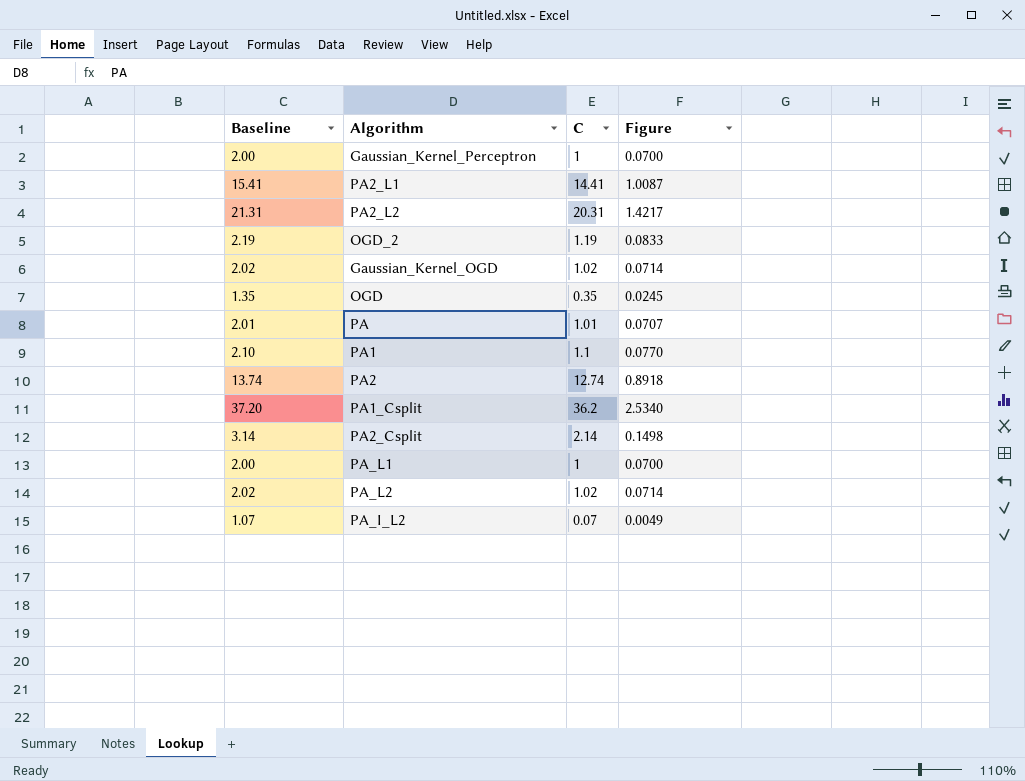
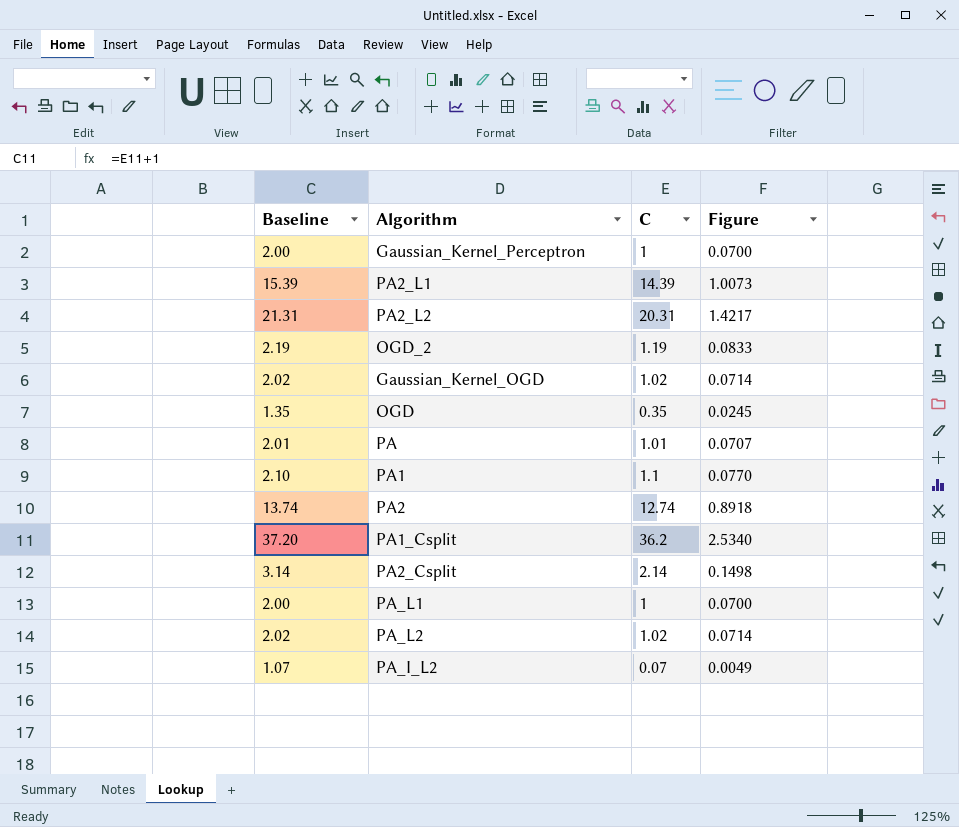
PA2_L1 | Baseline: 15.41 -> 15.39
PA2_L1 | C: 14.41 -> 14.39
PA2_L1 | Figure: 1.0087 -> 1.0073

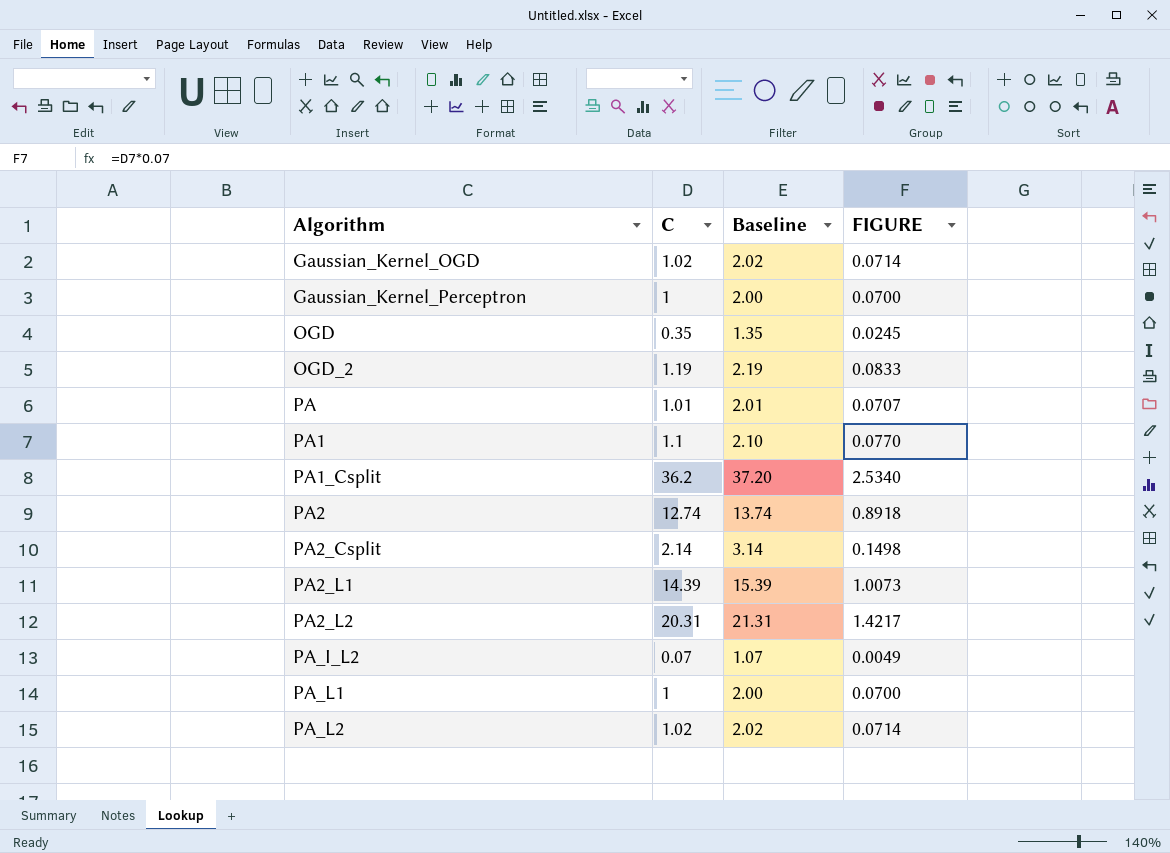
row order: none -> Algorithm ascending
column Baseline | position: 1 -> 3
column name: Figure -> FIGURE

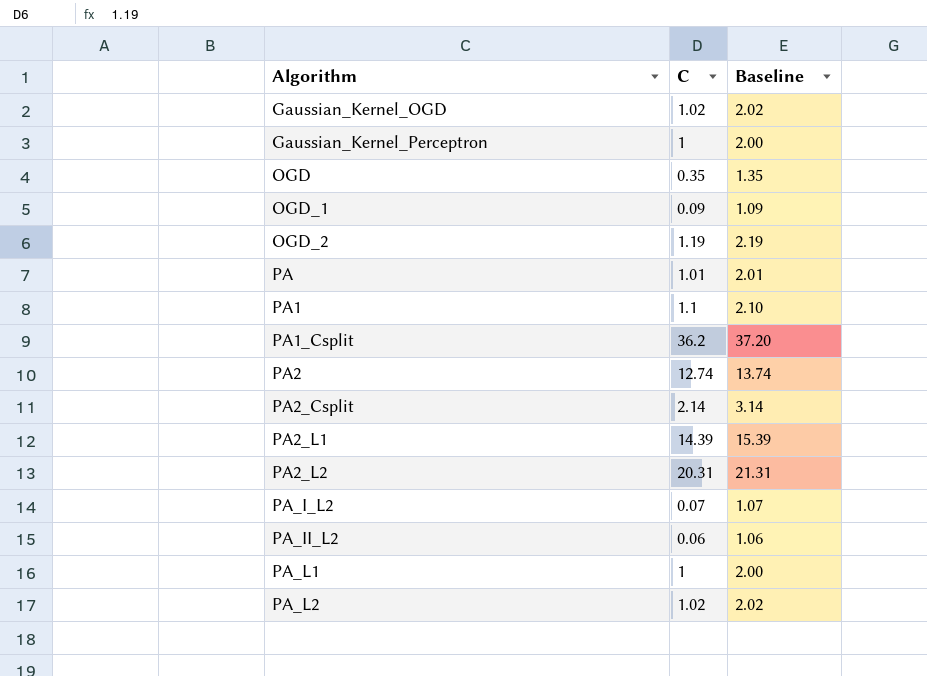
column FIGURE | formula: [C] * 0.07 -> none
row OGD_1: none -> 0.09 | 1.09
row PA_II_L2: none -> 0.06 | 1.06

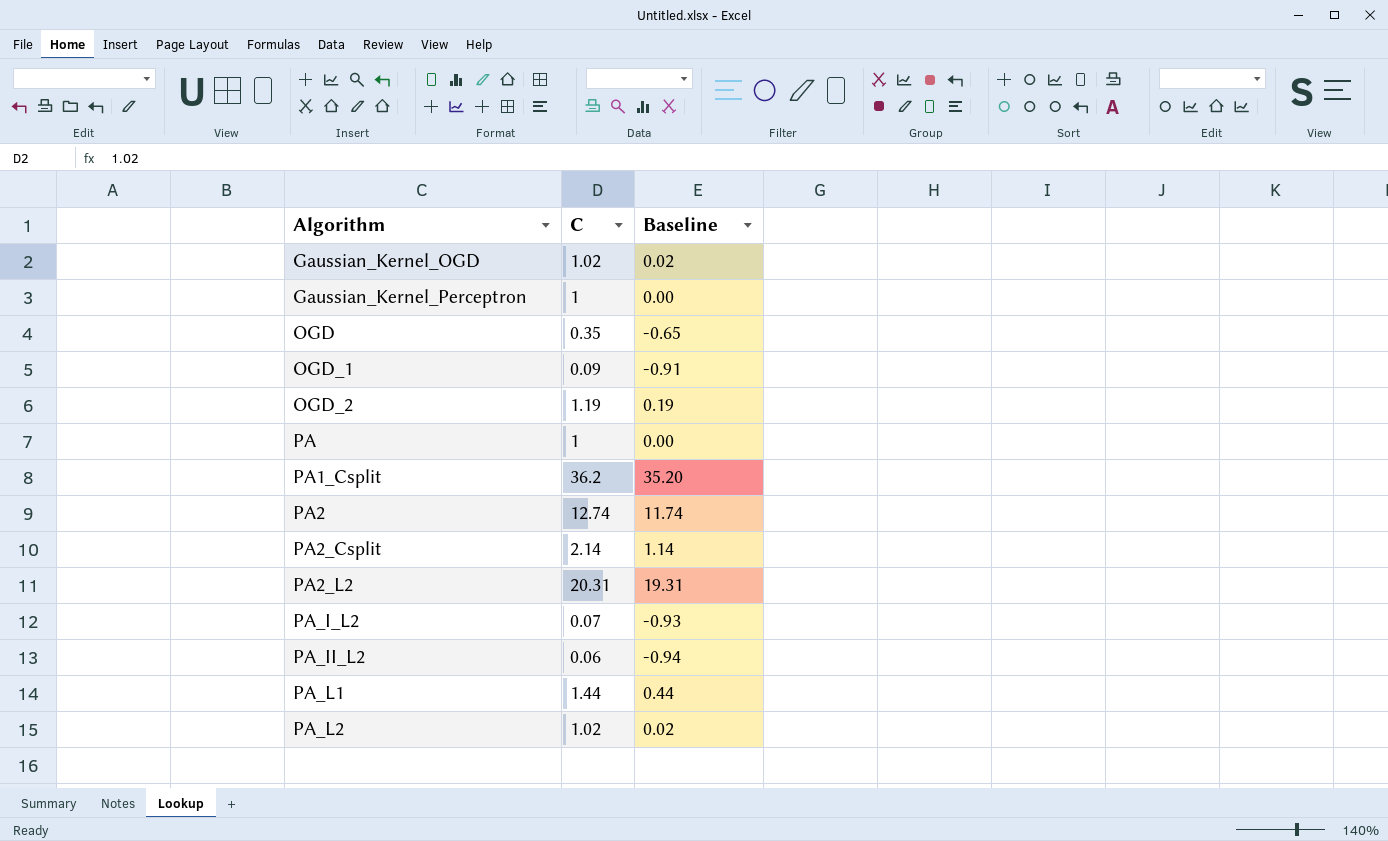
column Baseline | formula: [C] + 1 -> [C] - 1
row PA1: 1.1 | 2.10 -> none
row PA2_L1: 14.39 | 15.39 -> none
PA | C: 1.01 -> 1
PA_L1 | C: 1 -> 1.44

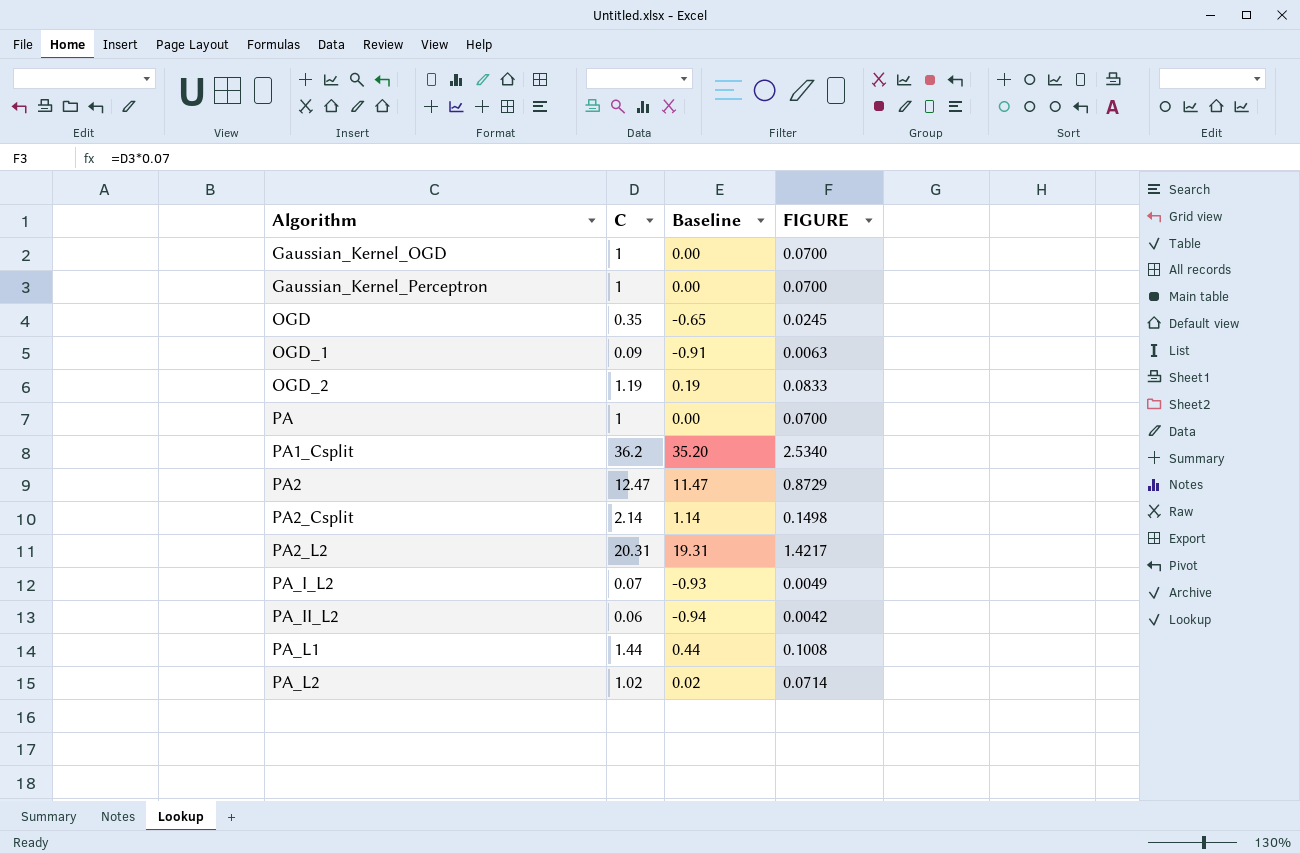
column FIGURE | formula: none -> [C] * 0.07
Gaussian_Kernel_OGD | C: 1.02 -> 1
Gaussian_Kernel_OGD | Baseline: 0.02 -> 0.00
PA2 | C: 12.74 -> 12.47
PA2 | Baseline: 11.74 -> 11.47

